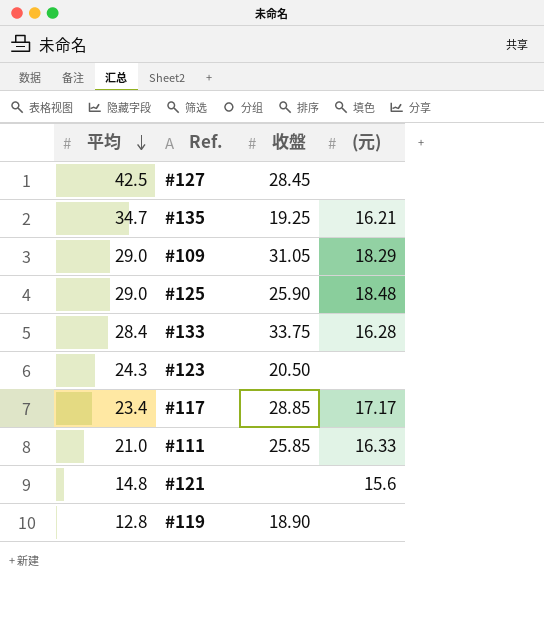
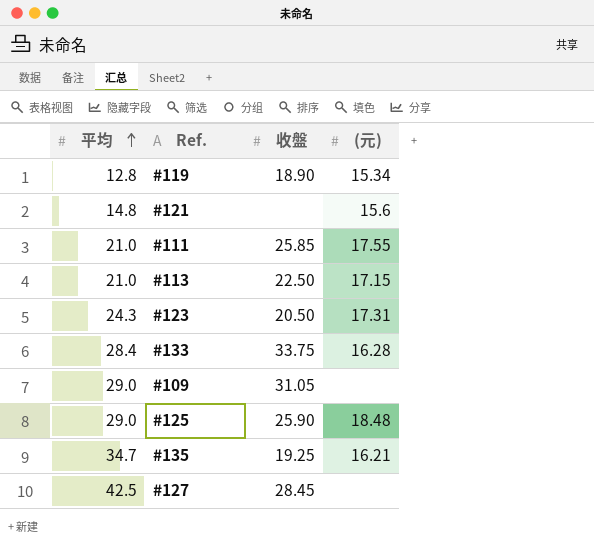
row order: 平均 descending -> 平均 ascending
row #117: 23.4 | 28.85 | 17.17 -> none
#119 | (元): none -> 15.34
#111 | (元): 16.33 -> 17.55
row #113: none -> 21.0 | 22.50 | 17.15
#123 | (元): none -> 17.31
#109 | (元): 18.29 -> none

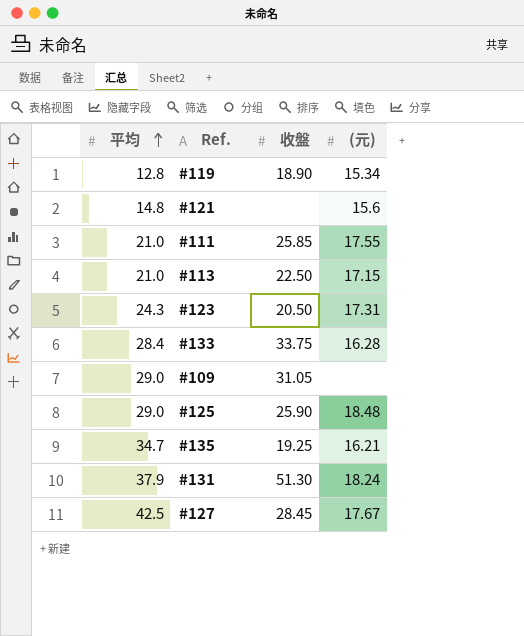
row #131: none -> 37.9 | 51.30 | 18.24
#127 | (元): none -> 17.67

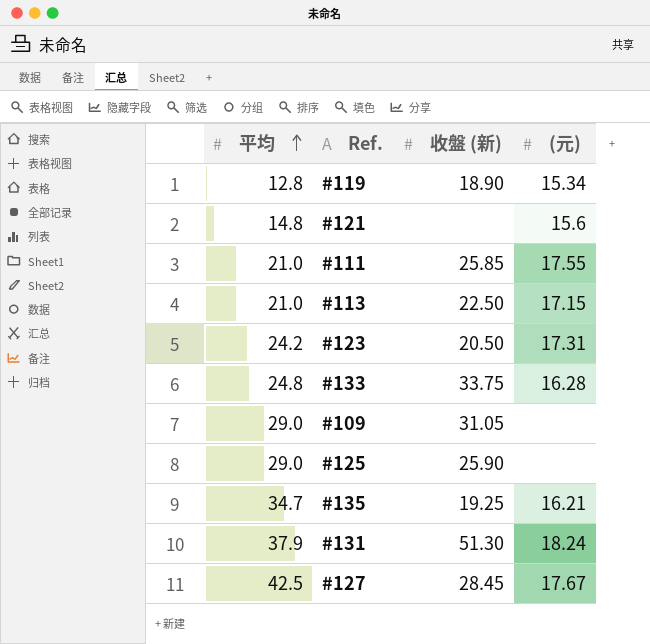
column name: 收盤 -> 收盤 (新)
#123 | 平均: 24.3 -> 24.2
#133 | 平均: 28.4 -> 24.8
#125 | (元): 18.48 -> none

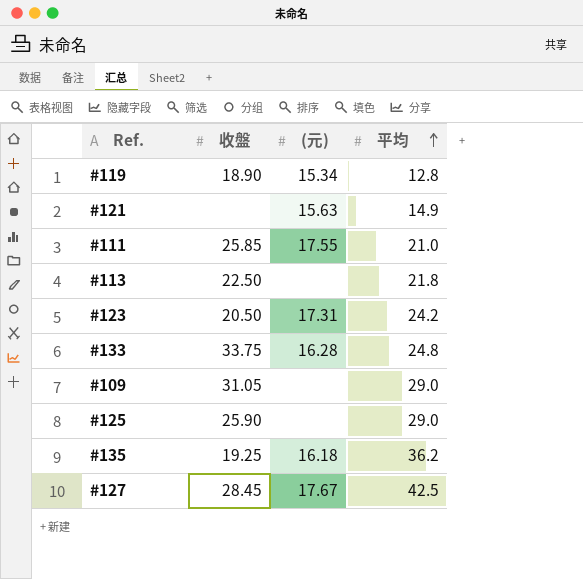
column name: 收盤 (新) -> 收盤
column 平均 | position: 1 -> 4
row #131: 37.9 | 51.30 | 18.24 -> none
#121 | (元): 15.6 -> 15.63
#121 | 平均: 14.8 -> 14.9
#113 | (元): 17.15 -> none
#113 | 平均: 21.0 -> 21.8
#135 | (元): 16.21 -> 16.18
#135 | 平均: 34.7 -> 36.2

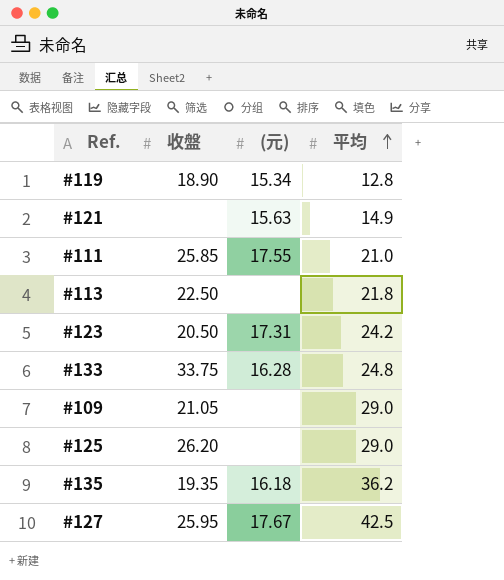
#109 | 收盤: 31.05 -> 21.05
#125 | 收盤: 25.90 -> 26.20
#135 | 收盤: 19.25 -> 19.35
#127 | 收盤: 28.45 -> 25.95

